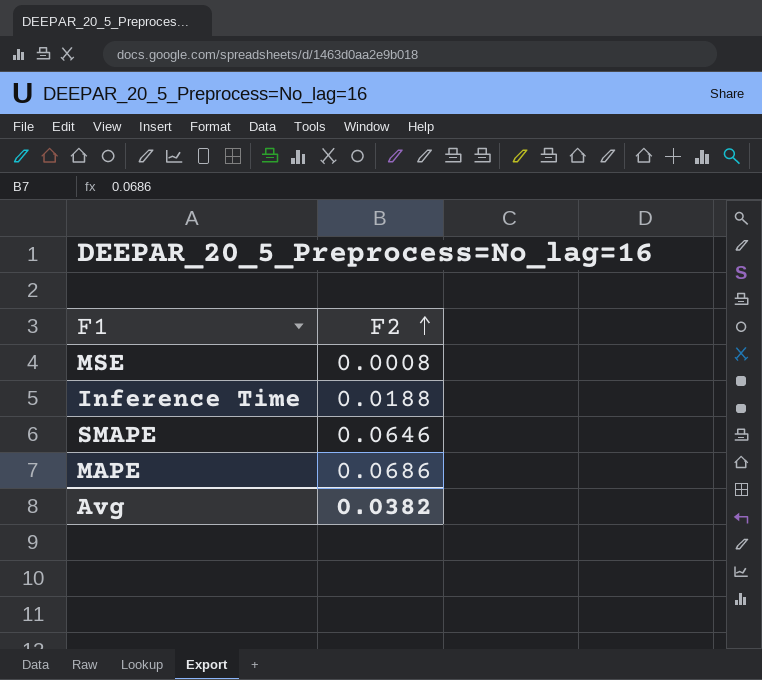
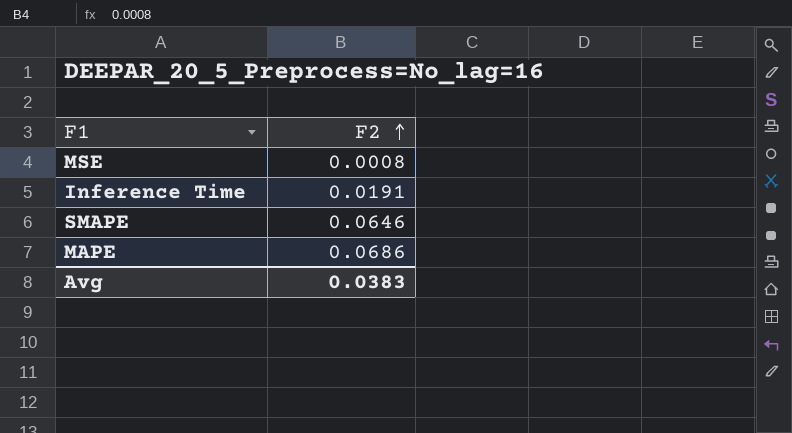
Inference Time | F2: 0.0188 -> 0.0191
Avg | F2: 0.0382 -> 0.0383

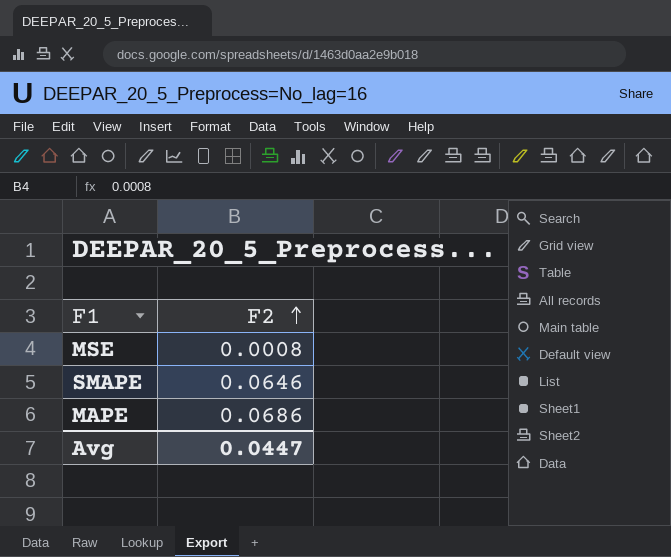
row Inference Time: 0.0191 -> none
Avg | F2: 0.0383 -> 0.0447

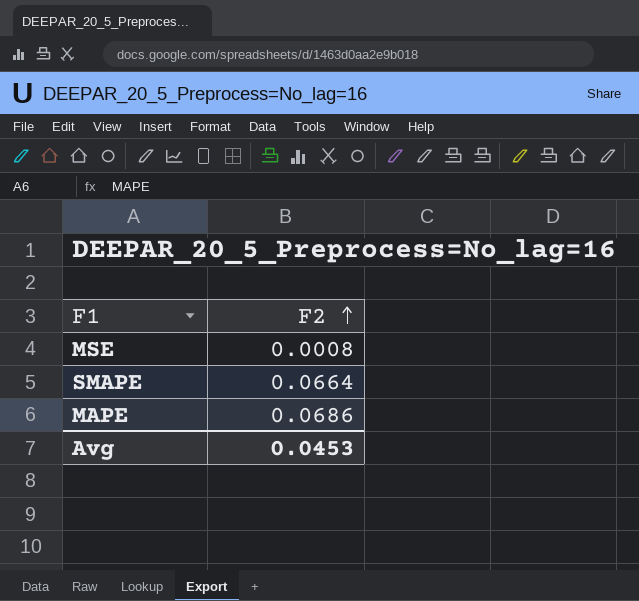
SMAPE | F2: 0.0646 -> 0.0664
Avg | F2: 0.0447 -> 0.0453

